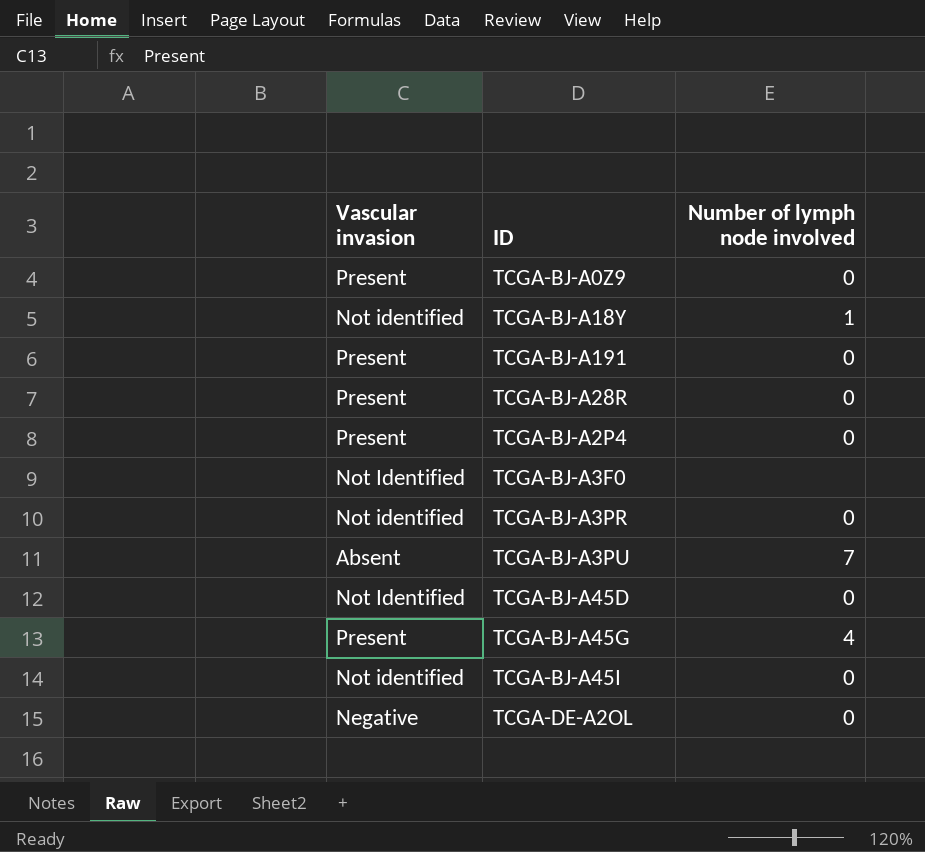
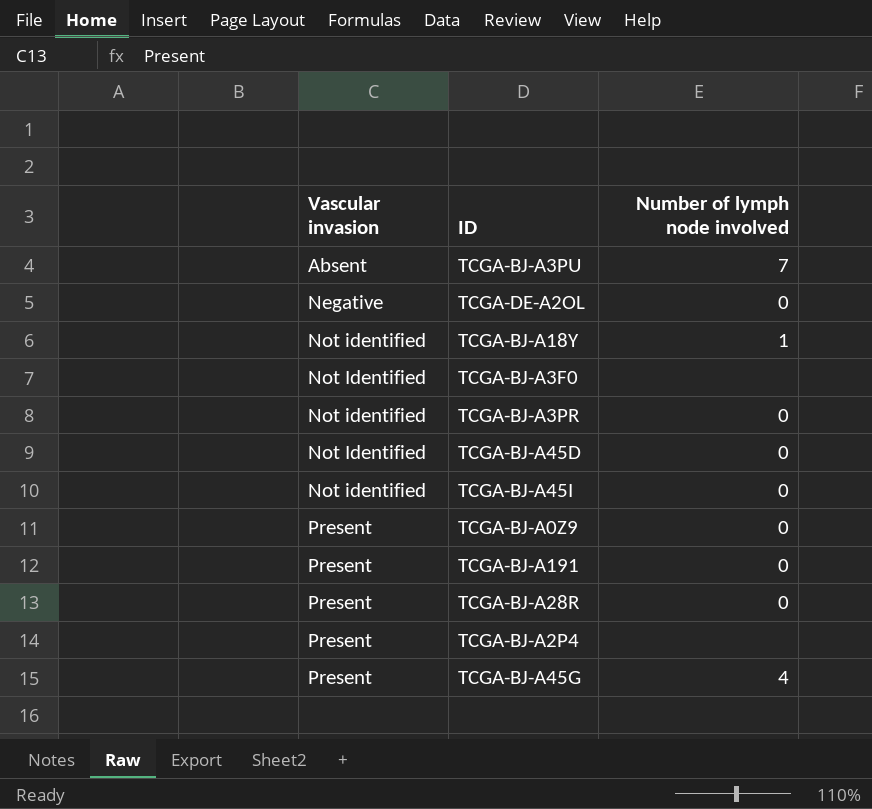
row order: none -> Vascular invasion ascending
TCGA-BJ-A2P4 | Number of lymph node involved: 0 -> none

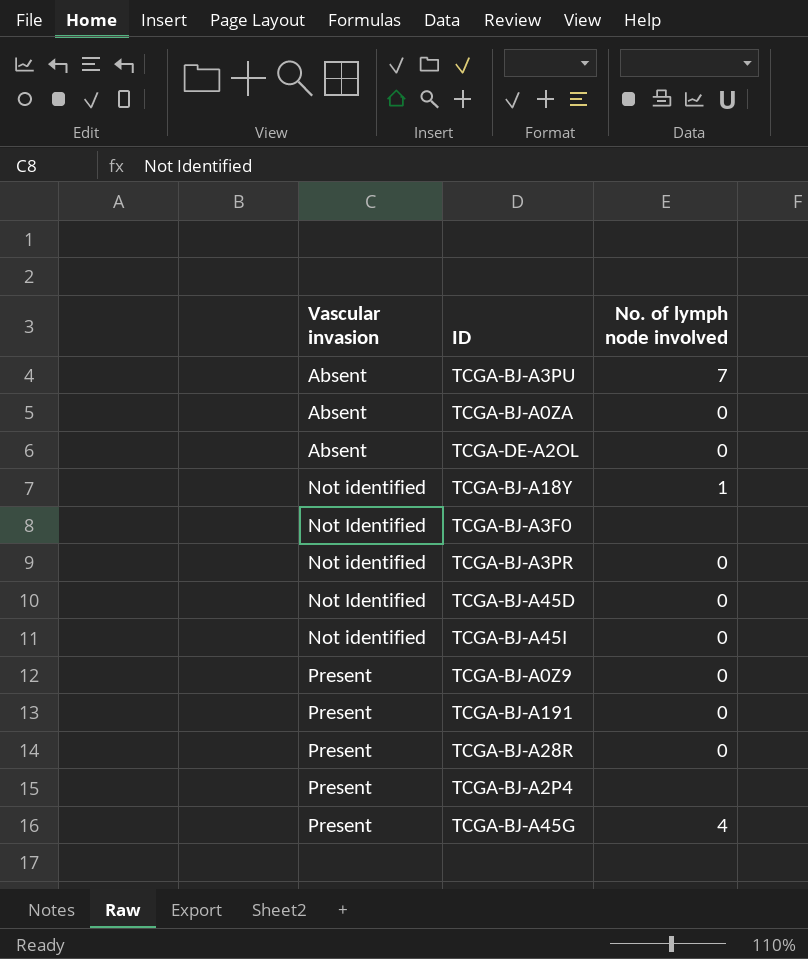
column name: Number of lymph node involved -> No. of lymph node involved
row TCGA-BJ-A0ZA: none -> Absent | 0
TCGA-DE-A2OL | Vascular invasion: Negative -> Absent

